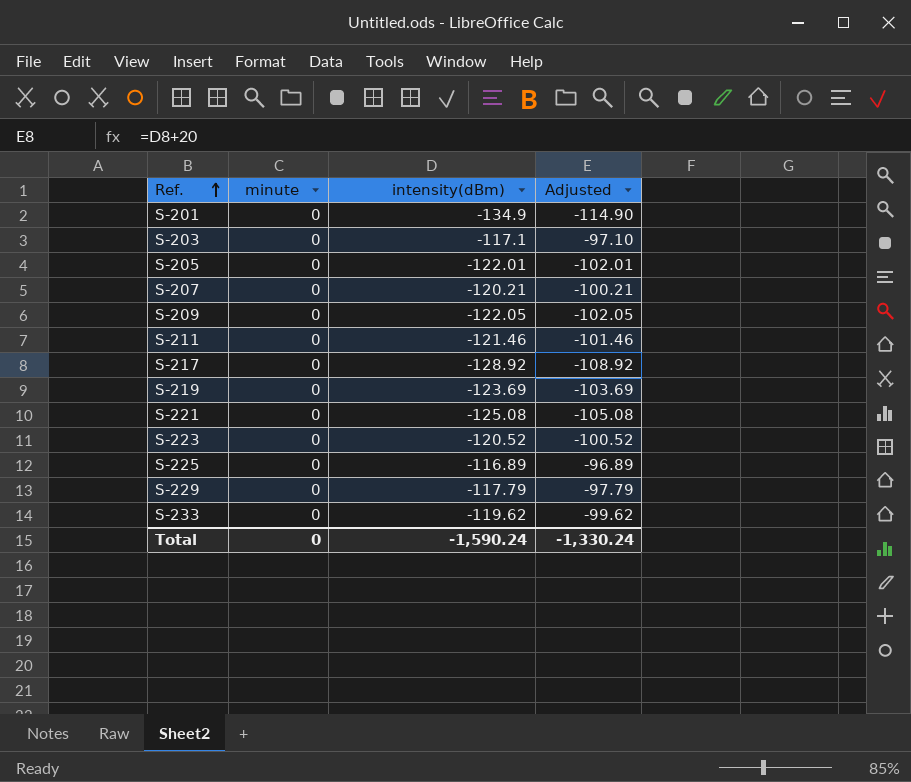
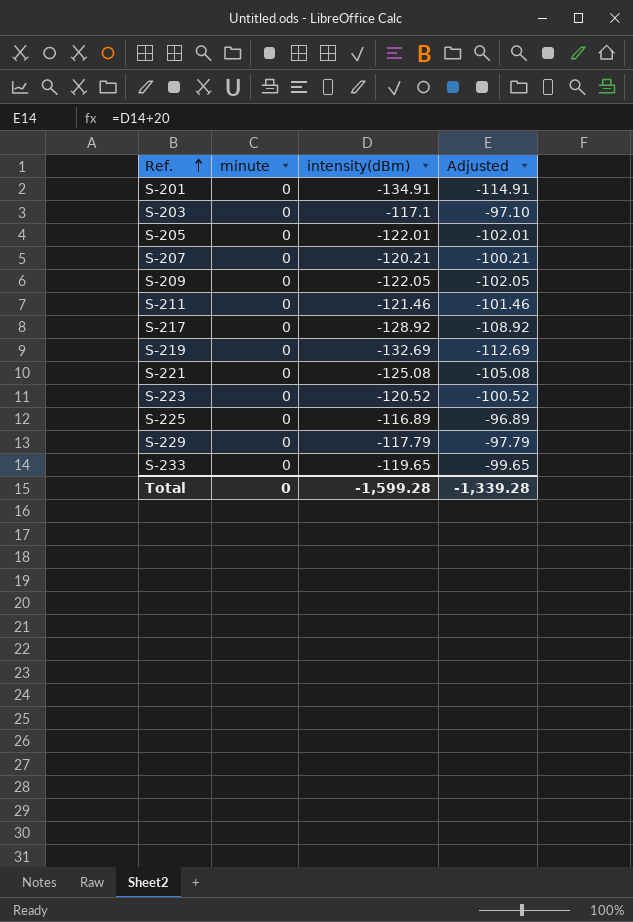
S-201 | intensity(dBm): -134.9 -> -134.91
S-201 | Adjusted: -114.90 -> -114.91
S-219 | intensity(dBm): -123.69 -> -132.69
S-219 | Adjusted: -103.69 -> -112.69
S-233 | intensity(dBm): -119.62 -> -119.65
S-233 | Adjusted: -99.62 -> -99.65
Total | intensity(dBm): -1,590.24 -> -1,599.28
Total | Adjusted: -1,330.24 -> -1,339.28

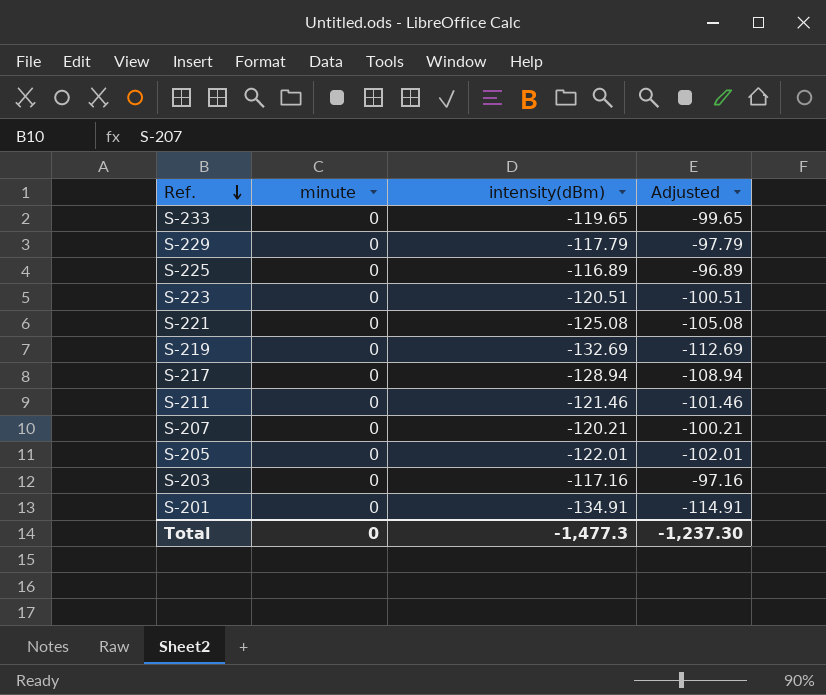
row order: Ref. ascending -> Ref. descending
row S-209: 0 | -122.05 | -102.05 -> none
S-223 | intensity(dBm): -120.52 -> -120.51
S-223 | Adjusted: -100.52 -> -100.51
S-217 | intensity(dBm): -128.92 -> -128.94
S-217 | Adjusted: -108.92 -> -108.94
S-203 | intensity(dBm): -117.1 -> -117.16
S-203 | Adjusted: -97.10 -> -97.16
Total | intensity(dBm): -1,599.28 -> -1,477.3
Total | Adjusted: -1,339.28 -> -1,237.30

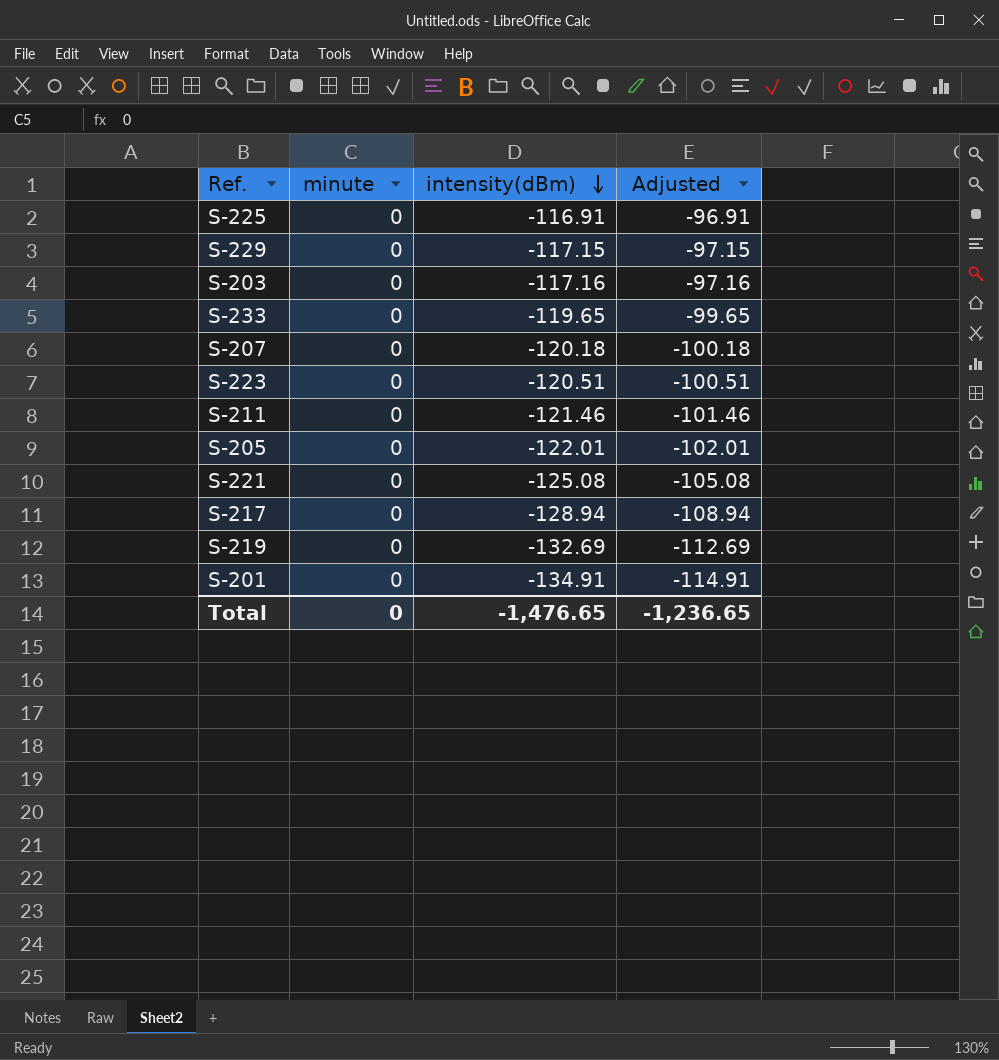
row order: Ref. descending -> intensity(dBm) descending
S-225 | intensity(dBm): -116.89 -> -116.91
S-225 | Adjusted: -96.89 -> -96.91
S-229 | intensity(dBm): -117.79 -> -117.15
S-229 | Adjusted: -97.79 -> -97.15
S-207 | intensity(dBm): -120.21 -> -120.18
S-207 | Adjusted: -100.21 -> -100.18
Total | intensity(dBm): -1,477.3 -> -1,476.65
Total | Adjusted: -1,237.30 -> -1,236.65

